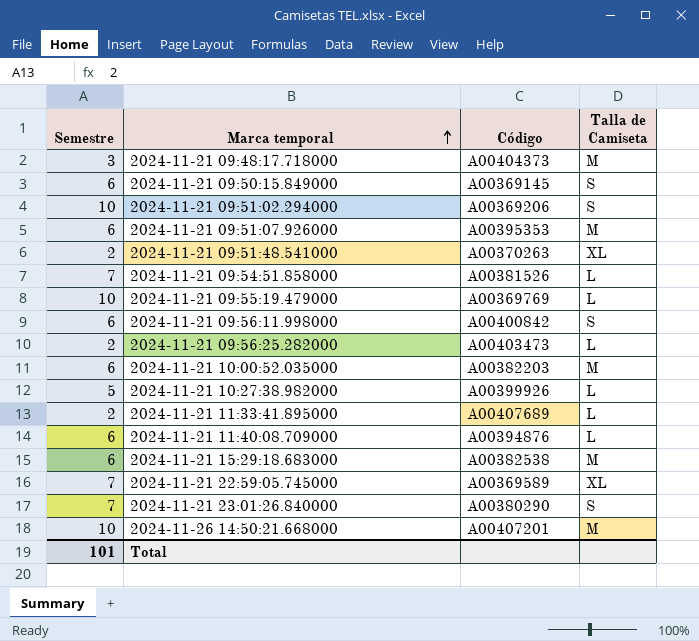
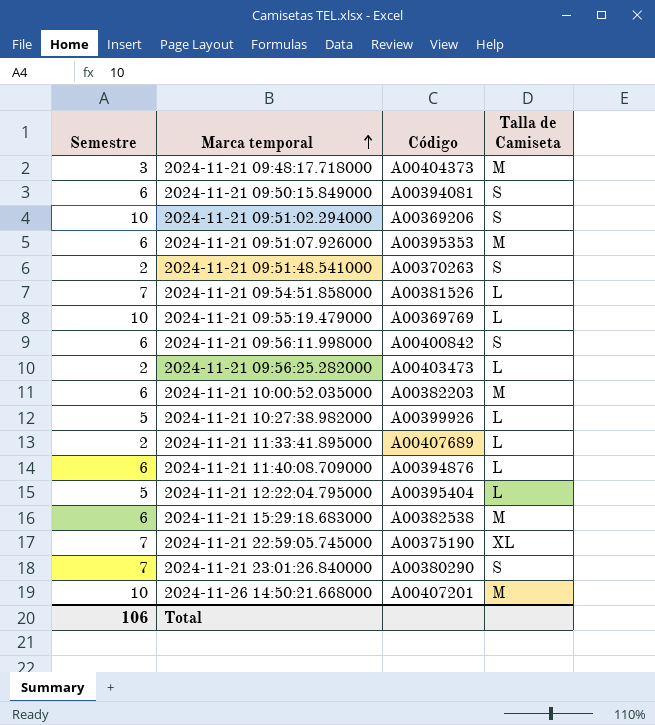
2024-11-21 09:50:15.849000 | Código: A00369145 -> A00394081
2024-11-21 09:51:48.541000 | Talla de Camiseta: XL -> S
row 2024-11-21 12:22:04.795000: none -> 5 | A00395404 | L
2024-11-21 22:59:05.745000 | Código: A00369589 -> A00375190
Total | Semestre: 101 -> 106

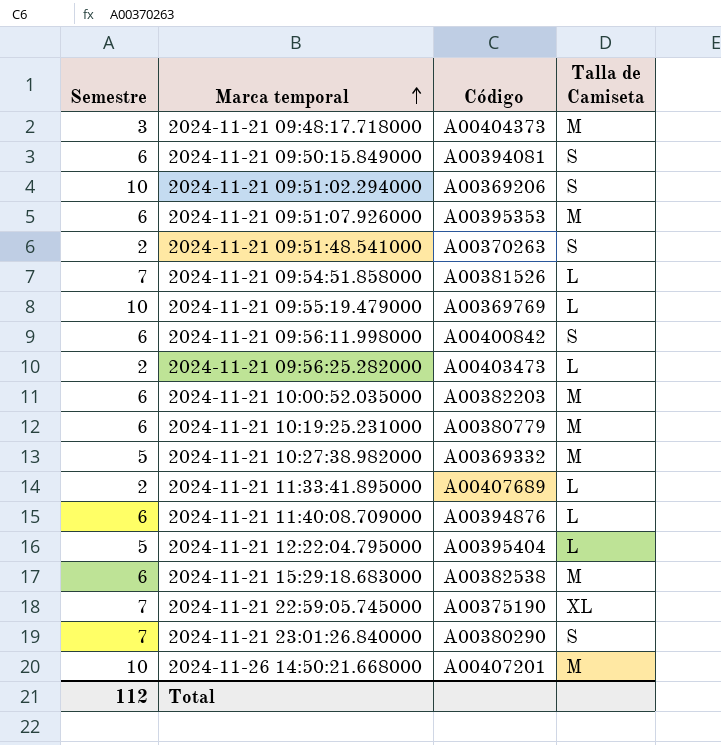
row 2024-11-21 10:19:25.231000: none -> 6 | A00380779 | M
2024-11-21 10:27:38.982000 | Código: A00399926 -> A00369332
2024-11-21 10:27:38.982000 | Talla de Camiseta: L -> M
Total | Semestre: 106 -> 112

